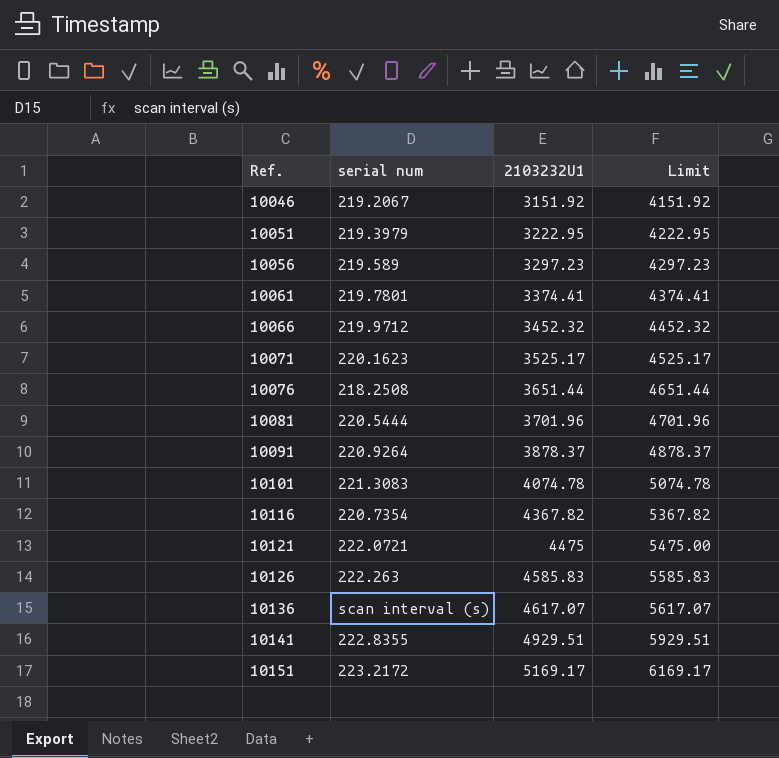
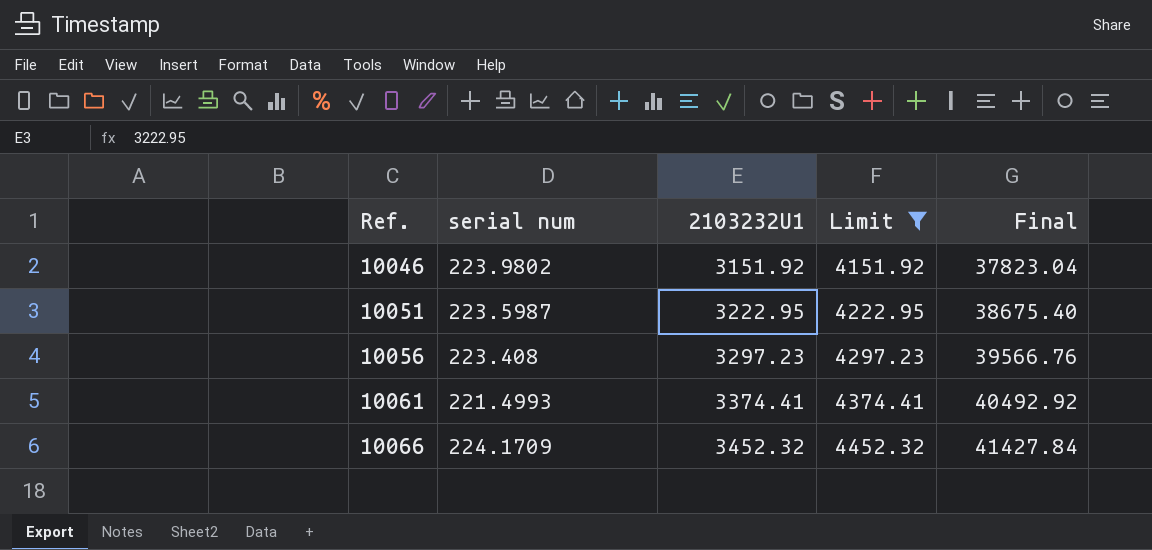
filter: none -> Limit <= 4452.32
column Final | formula: none -> [2103232U1] * 12
10046 | serial num: 219.2067 -> 223.9802
10051 | serial num: 219.3979 -> 223.5987
10056 | serial num: 219.589 -> 223.408
10061 | serial num: 219.7801 -> 221.4993
10066 | serial num: 219.9712 -> 224.1709

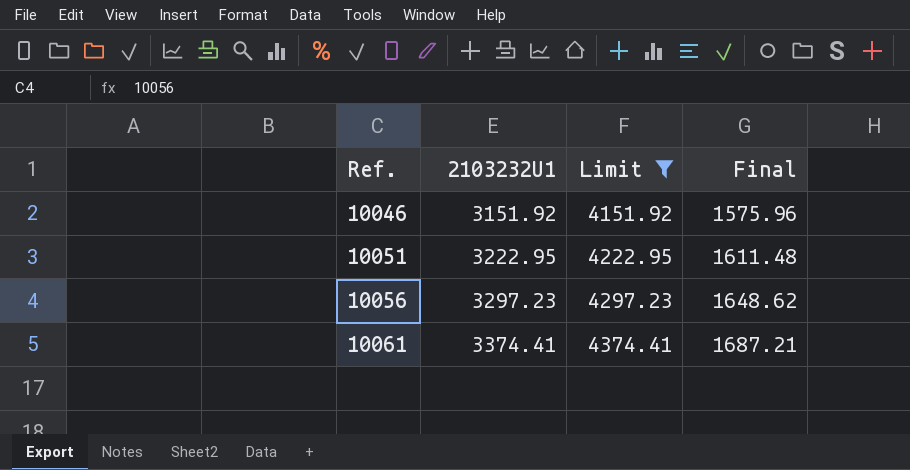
column serial num | position: 2 -> none
column Final | formula: [2103232U1] * 12 -> [2103232U1] * 0.5
row 10066: 224.1709 | 3452.32 | 4452.32 | 41427.84 -> none

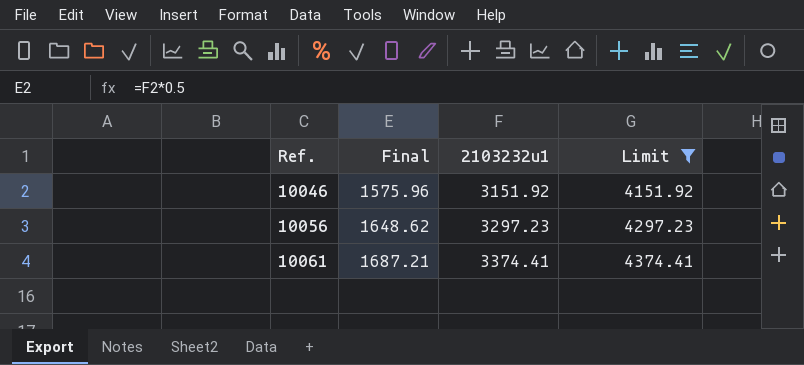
column Final | position: 4 -> 2
column name: 2103232U1 -> 2103232u1
row 10051: 3222.95 | 4222.95 | 1611.48 -> none

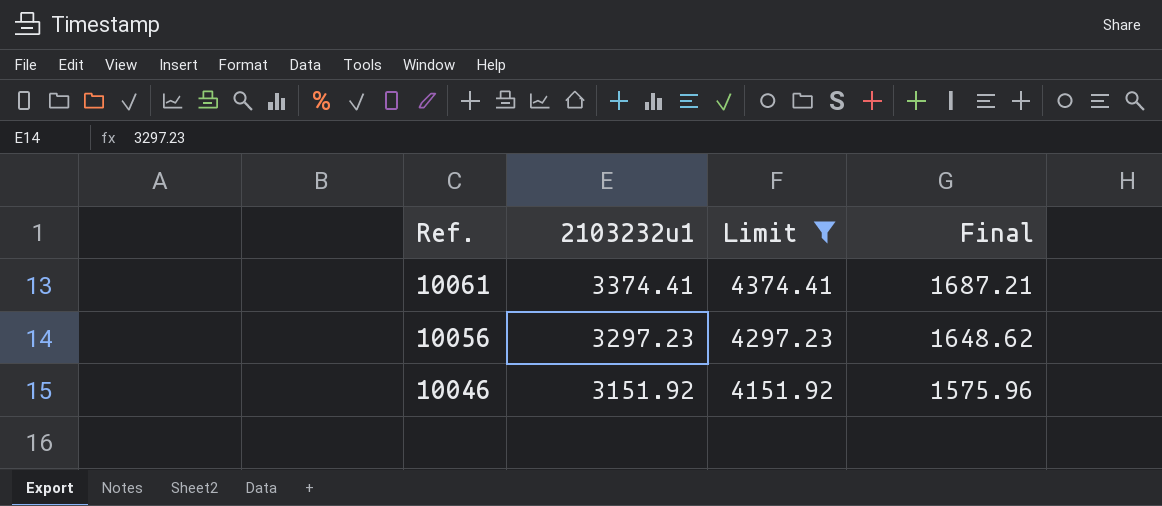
row order: Ref. ascending -> Ref. descending
column Final | position: 2 -> 4

